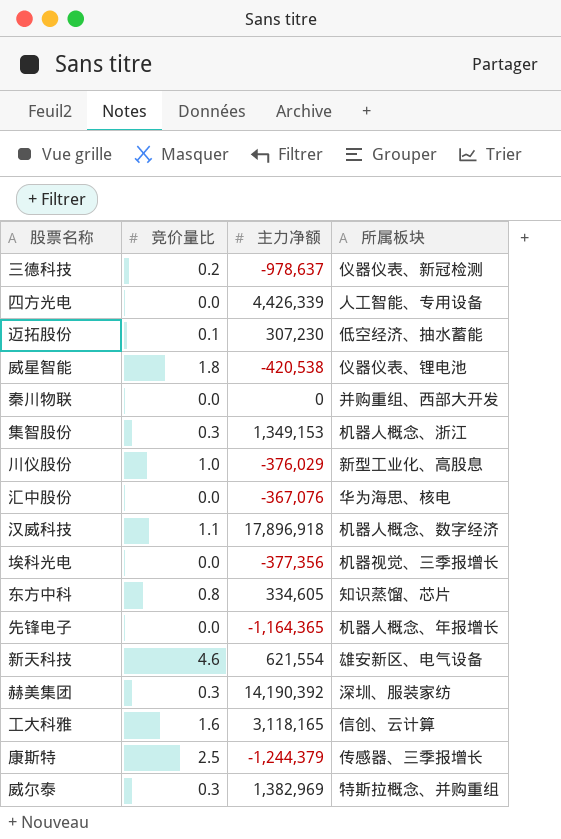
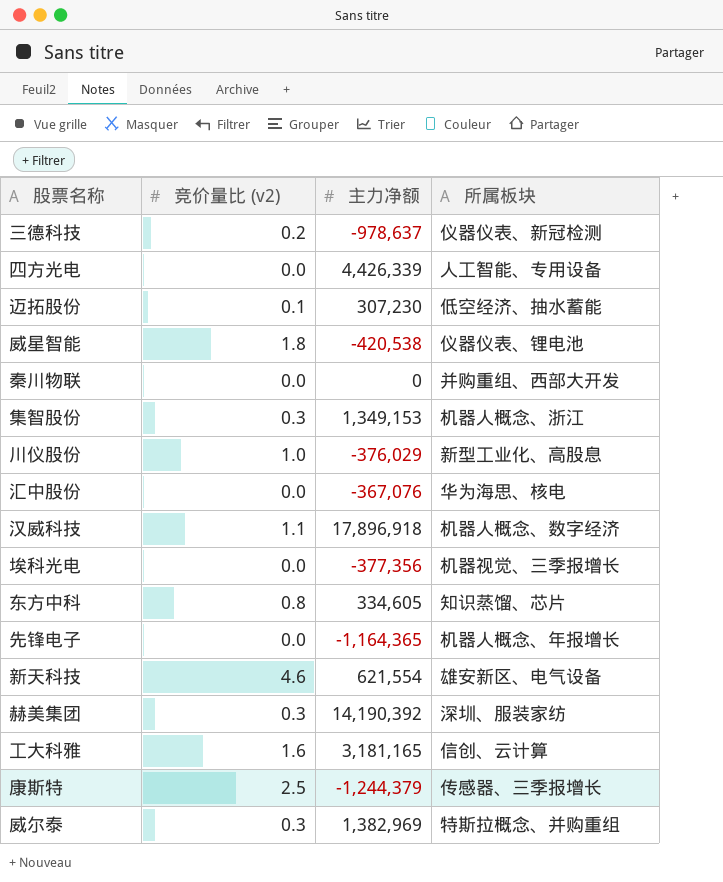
column name: 竞价量比 -> 竞价量比 (v2)
工大科雅 | 主力净额: 3,118,165 -> 3,181,165

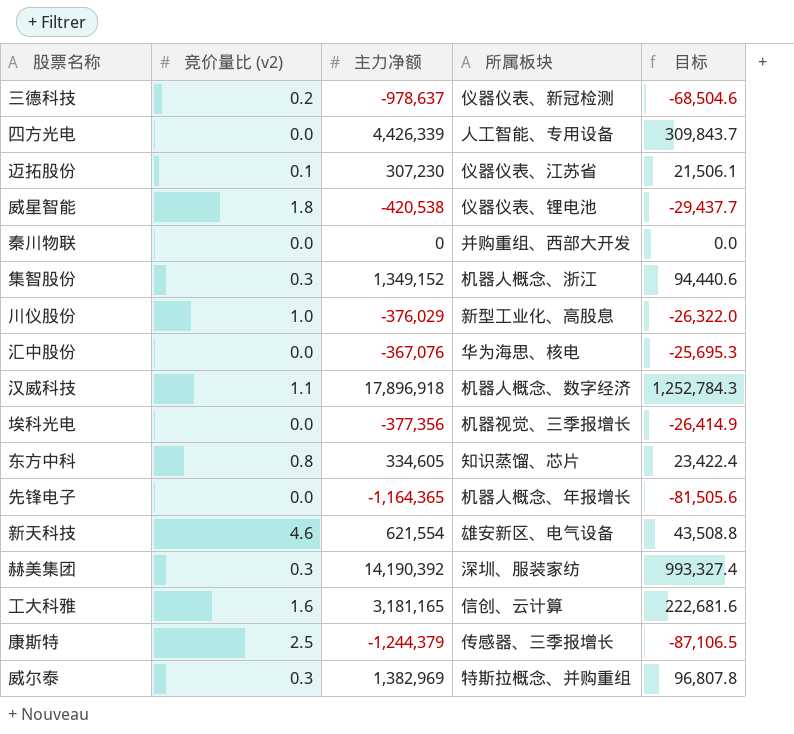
column 目标 | formula: none -> [主力净额] * 0.07
迈拓股份 | 所属板块: 低空经济、抽水蓄能 -> 仪器仪表、江苏省
集智股份 | 主力净额: 1,349,153 -> 1,349,152

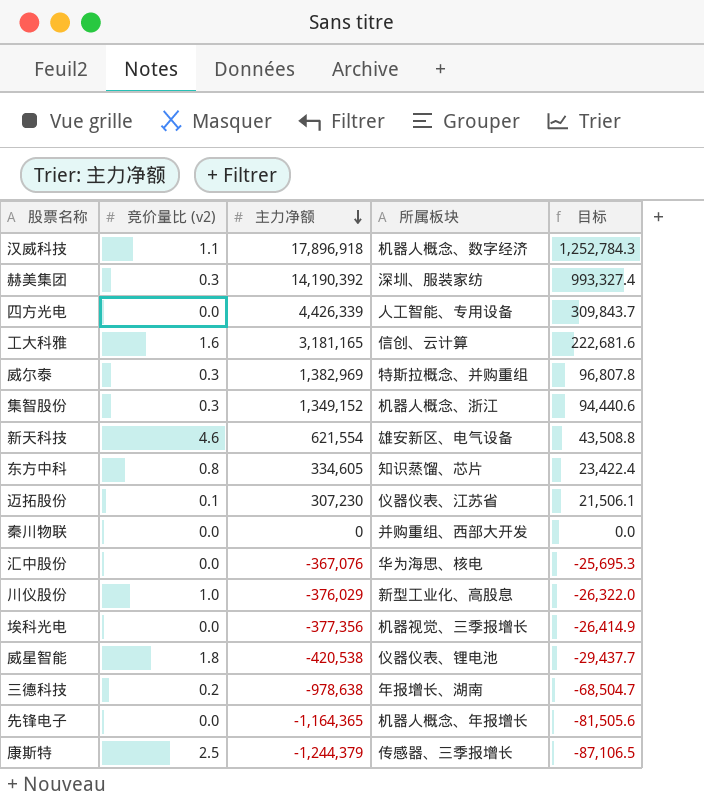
row order: none -> 主力净额 descending
三德科技 | 主力净额: -978,637 -> -978,638
三德科技 | 所属板块: 仪器仪表、新冠检测 -> 年报增长、湖南
三德科技 | 目标: -68,504.6 -> -68,504.7

